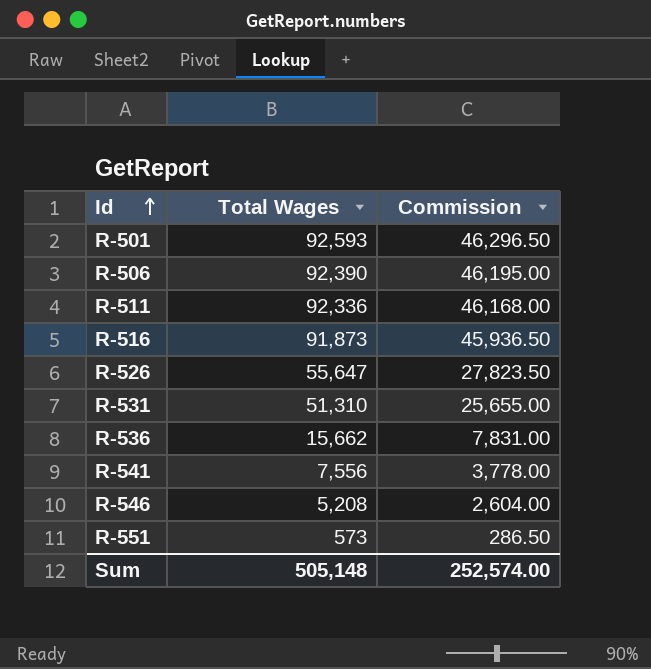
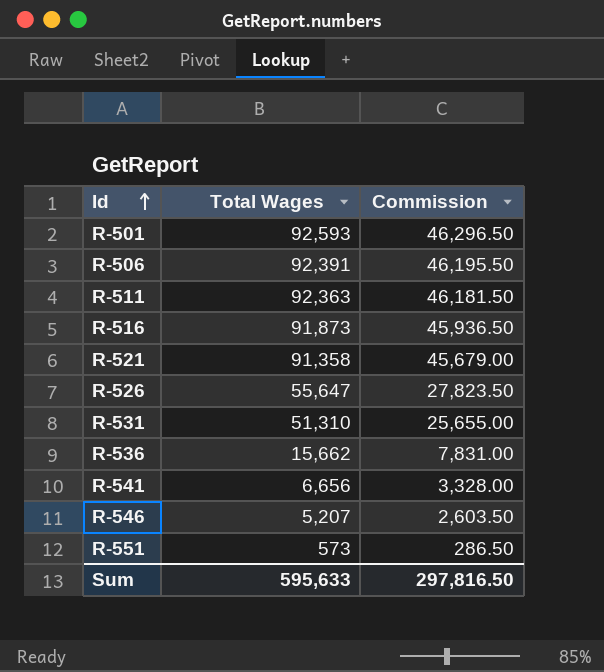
R-506 | Total Wages: 92,390 -> 92,391
R-506 | Commission: 46,195.00 -> 46,195.50
R-511 | Total Wages: 92,336 -> 92,363
R-511 | Commission: 46,168.00 -> 46,181.50
row R-521: none -> 91,358 | 45,679.00
R-541 | Total Wages: 7,556 -> 6,656
R-541 | Commission: 3,778.00 -> 3,328.00
R-546 | Total Wages: 5,208 -> 5,207
R-546 | Commission: 2,604.00 -> 2,603.50
Sum | Total Wages: 505,148 -> 595,633
Sum | Commission: 252,574.00 -> 297,816.50

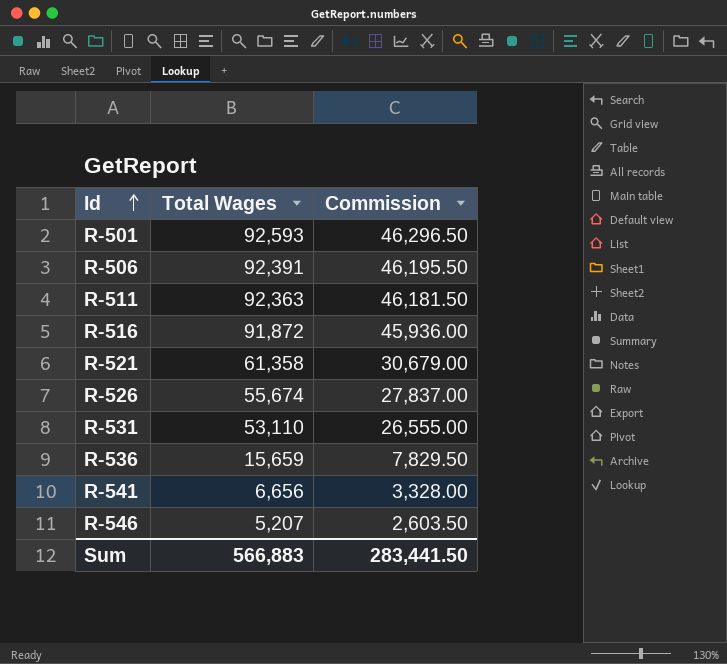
row R-551: 573 | 286.50 -> none
R-516 | Total Wages: 91,873 -> 91,872
R-516 | Commission: 45,936.50 -> 45,936.00
R-521 | Total Wages: 91,358 -> 61,358
R-521 | Commission: 45,679.00 -> 30,679.00
R-526 | Total Wages: 55,647 -> 55,674
R-526 | Commission: 27,823.50 -> 27,837.00
R-531 | Total Wages: 51,310 -> 53,110
R-531 | Commission: 25,655.00 -> 26,555.00
R-536 | Total Wages: 15,662 -> 15,659
R-536 | Commission: 7,831.00 -> 7,829.50
Sum | Total Wages: 595,633 -> 566,883
Sum | Commission: 297,816.50 -> 283,441.50

